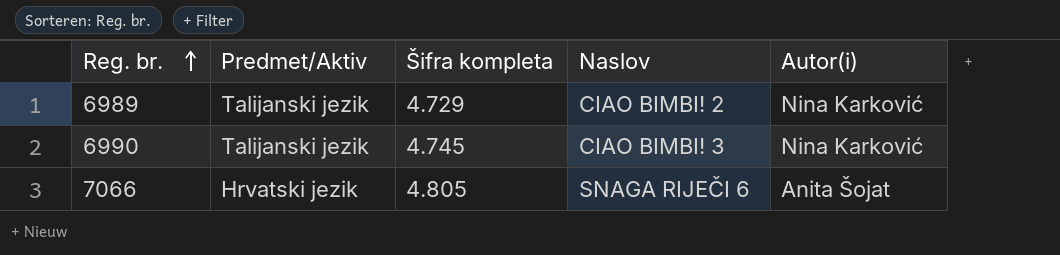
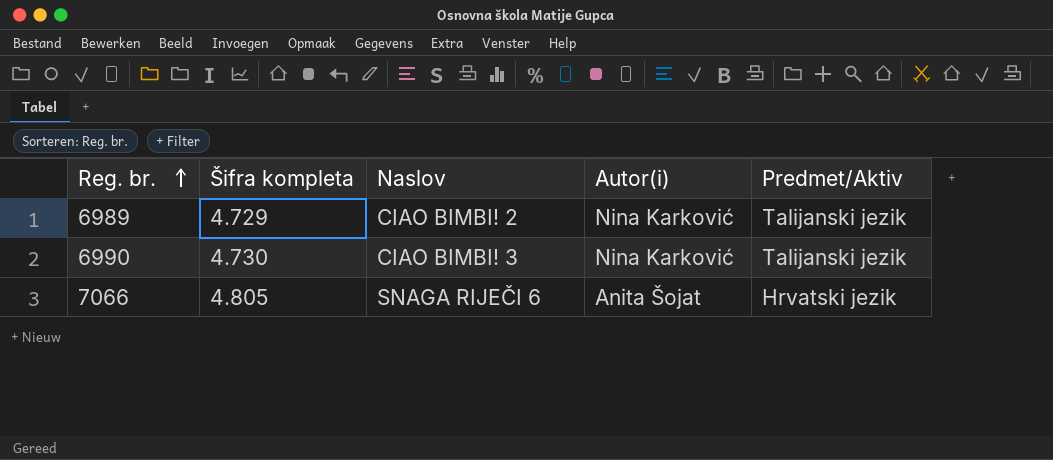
column Predmet/Aktiv | position: 2 -> 5
6990 | Šifra kompleta: 4.745 -> 4.730

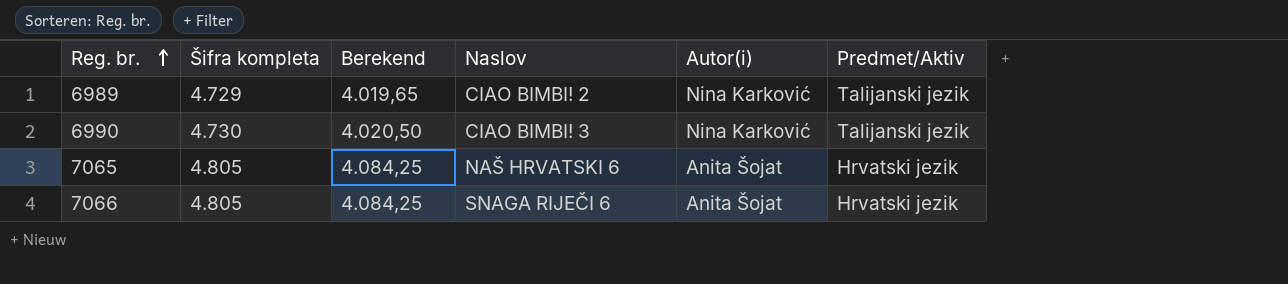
column Berekend | formula: none -> [Šifra kompleta] * 0,85
row 7065: none -> 4.805 | 4.084,25 | NAŠ HRVATSKI 6 | Anita Šojat | Hrvatski jezik

